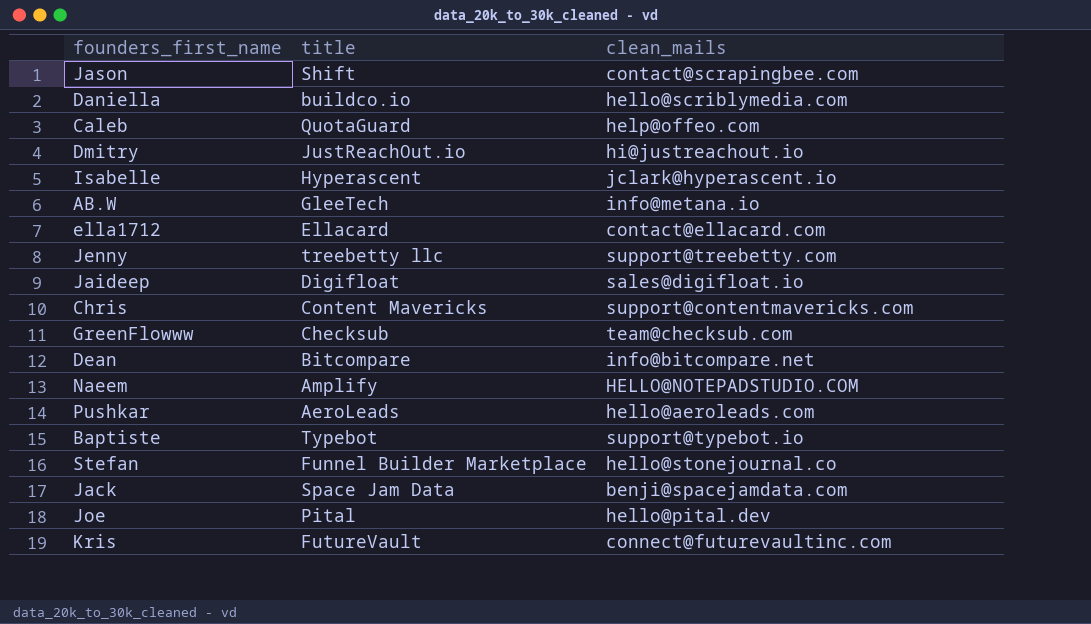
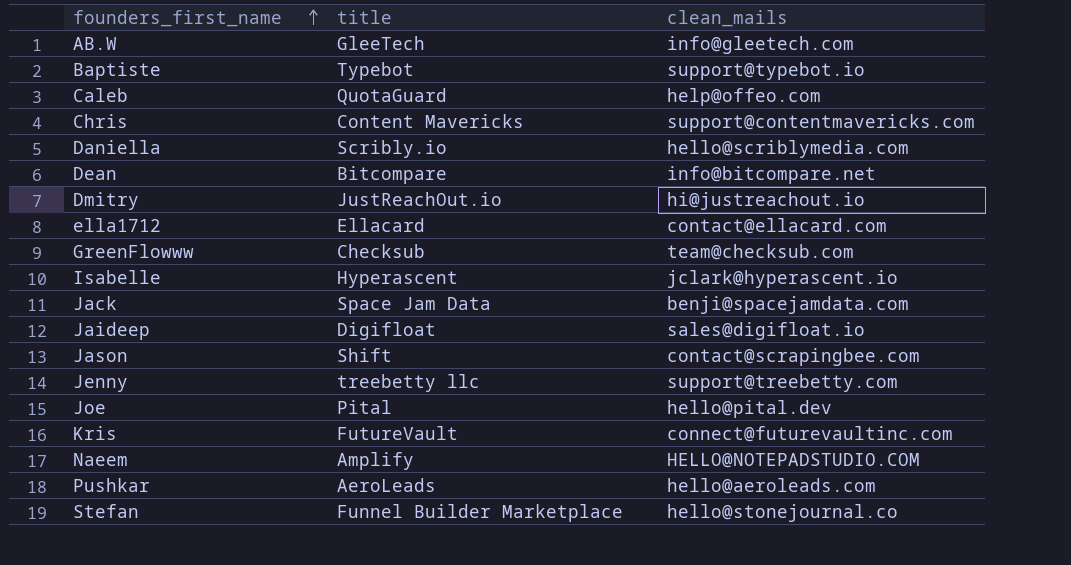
row order: none -> founders_first_name ascending
AB.W | clean_mails: info@metana.io -> info@gleetech.com
Daniella | title: buildco.io -> Scribly.io

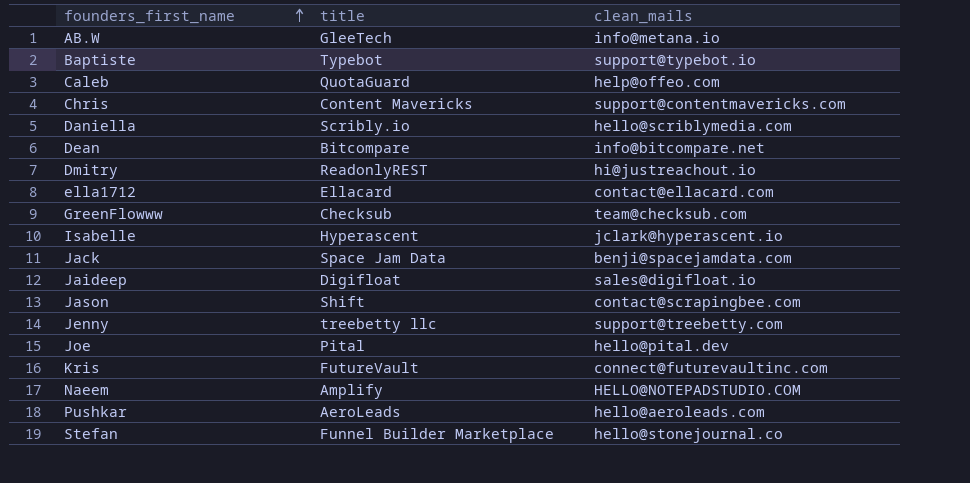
AB.W | clean_mails: info@gleetech.com -> info@metana.io
Dmitry | title: JustReachOut.io -> ReadonlyREST

